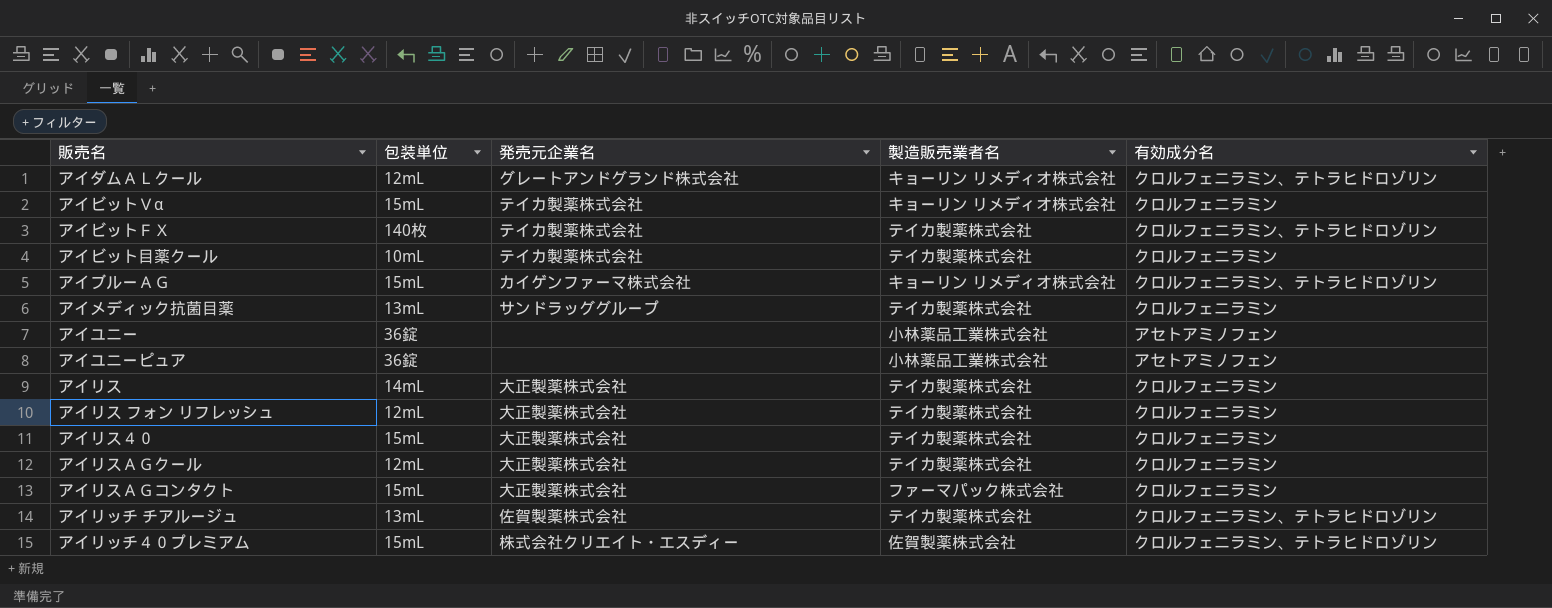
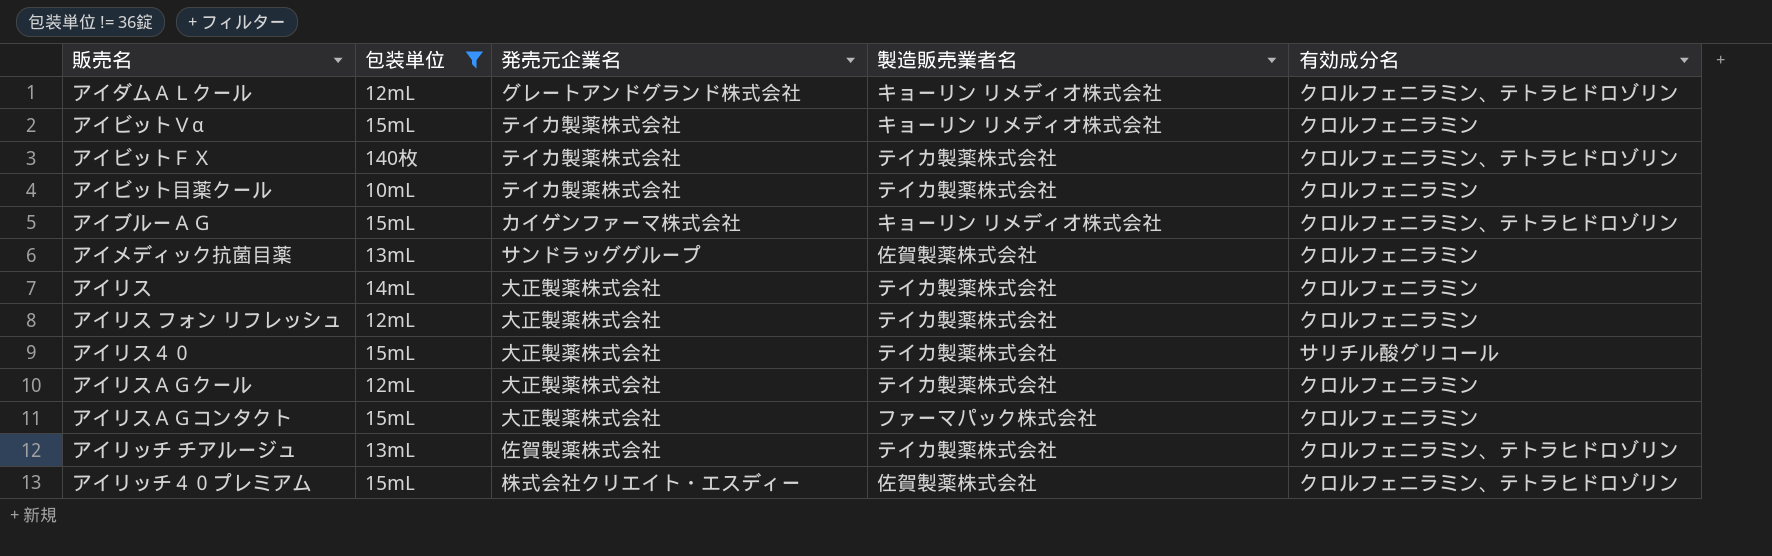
filter: none -> 包装単位 != 36錠
アイメディック抗菌目薬 | 製造販売業者名: テイカ製薬株式会社 -> 佐賀製薬株式会社
アイリス４０ | 有効成分名: クロルフェニラミン -> サリチル酸グリコール

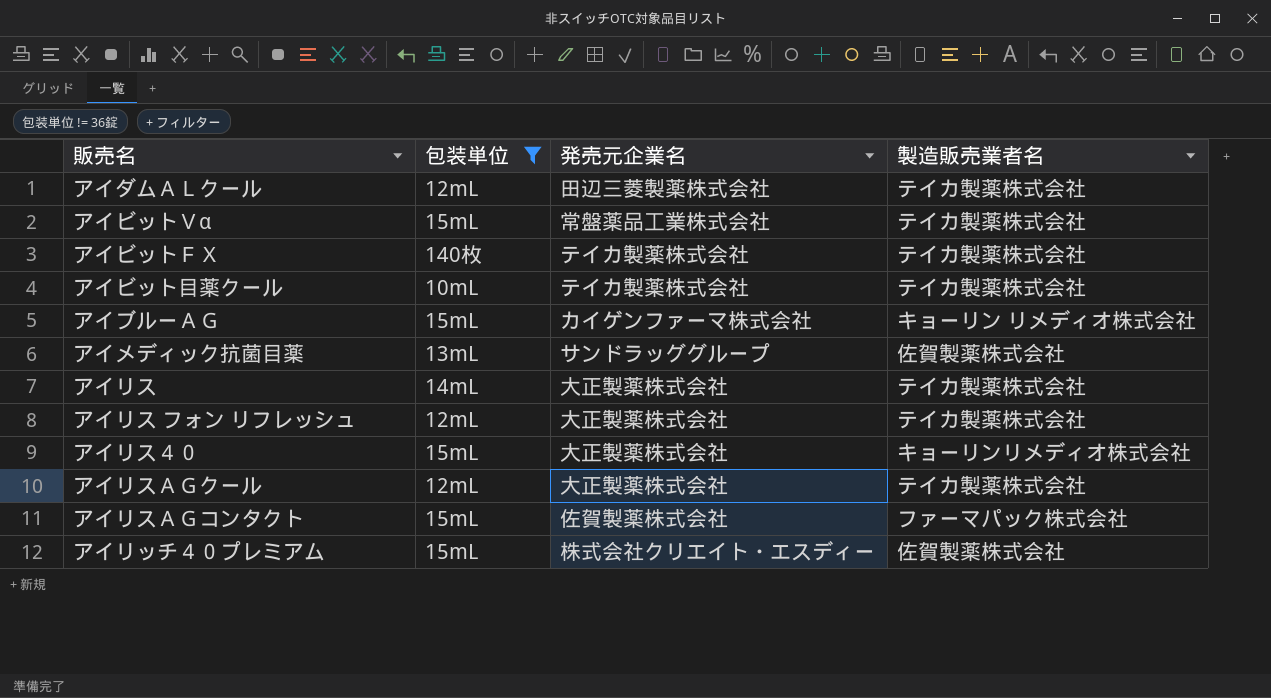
column 有効成分名 | position: 5 -> none
row アイリッチ チアルージュ: 13mL | 佐賀製薬株式会社 | テイカ製薬株式会社 | クロルフェニラミン、テトラヒドロゾリン -> none
アイダムＡＬクール | 発売元企業名: グレートアンドグランド株式会社 -> 田辺三菱製薬株式会社
アイダムＡＬクール | 製造販売業者名: キョーリン リメディオ株式会社 -> テイカ製薬株式会社
アイビットＶα | 発売元企業名: テイカ製薬株式会社 -> 常盤薬品工業株式会社
アイビットＶα | 製造販売業者名: キョーリン リメディオ株式会社 -> テイカ製薬株式会社
アイリス４０ | 製造販売業者名: テイカ製薬株式会社 -> キョーリンリメディオ株式会社
アイリスＡＧコンタクト | 発売元企業名: 大正製薬株式会社 -> 佐賀製薬株式会社

